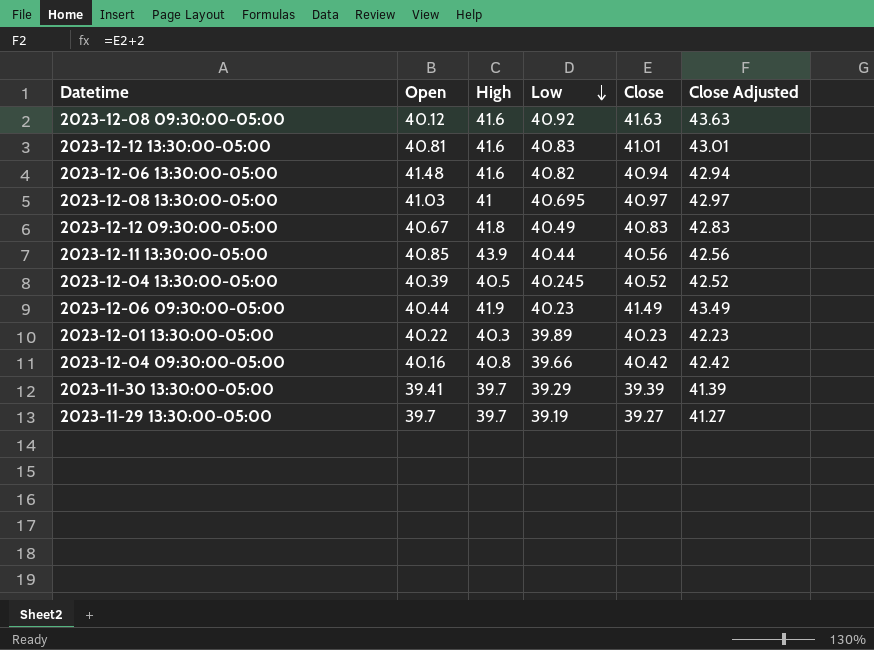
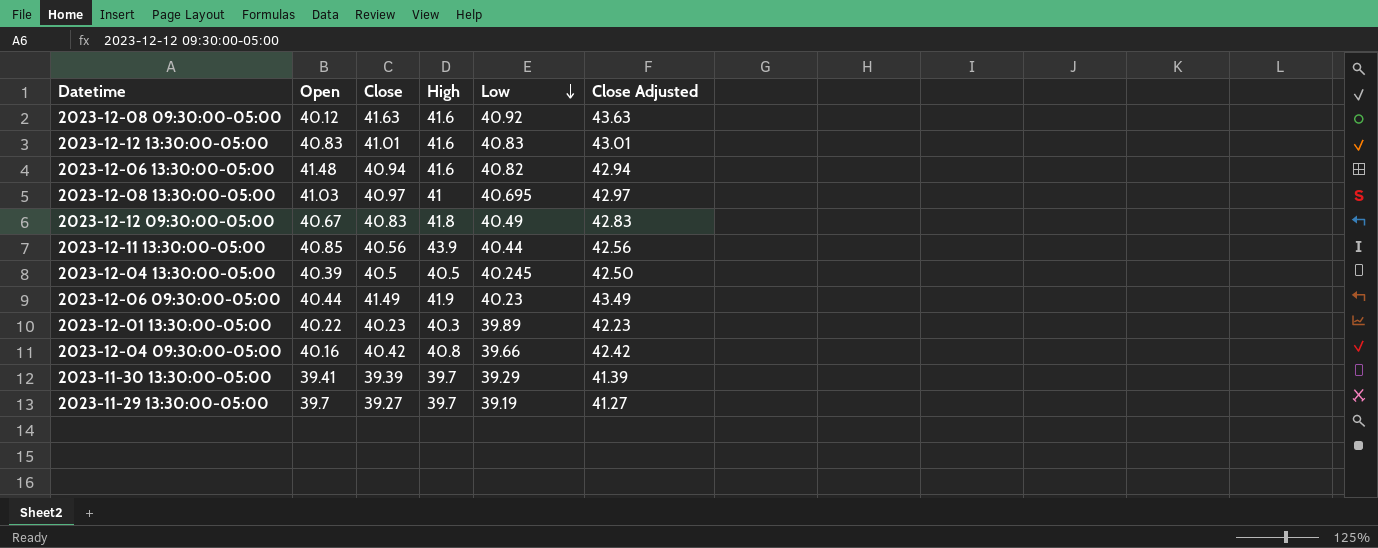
column Close | position: 5 -> 3
2023-12-12 13:30:00-05:00 | Open: 40.81 -> 40.83
2023-12-04 13:30:00-05:00 | Close: 40.52 -> 40.5
2023-12-04 13:30:00-05:00 | Close Adjusted: 42.52 -> 42.50

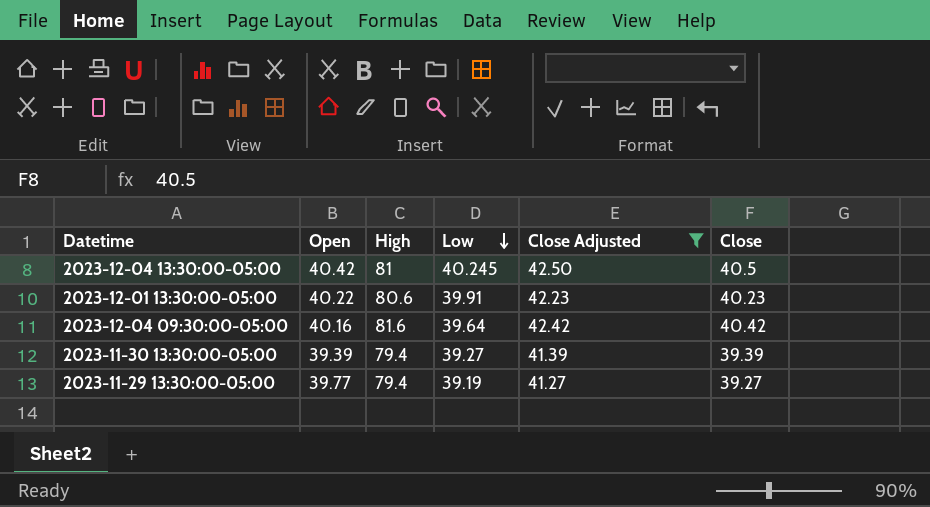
filter: none -> Close Adjusted <= 42.50
column Close | position: 3 -> 6
2023-12-04 13:30:00-05:00 | Open: 40.39 -> 40.42
2023-12-04 13:30:00-05:00 | High: 40.5 -> 81
2023-12-01 13:30:00-05:00 | High: 40.3 -> 80.6
2023-12-01 13:30:00-05:00 | Low: 39.89 -> 39.91
2023-12-04 09:30:00-05:00 | High: 40.8 -> 81.6
2023-12-04 09:30:00-05:00 | Low: 39.66 -> 39.64
2023-11-30 13:30:00-05:00 | Open: 39.41 -> 39.39
2023-11-30 13:30:00-05:00 | High: 39.7 -> 79.4
2023-11-30 13:30:00-05:00 | Low: 39.29 -> 39.27
2023-11-29 13:30:00-05:00 | Open: 39.7 -> 39.77
2023-11-29 13:30:00-05:00 | High: 39.7 -> 79.4

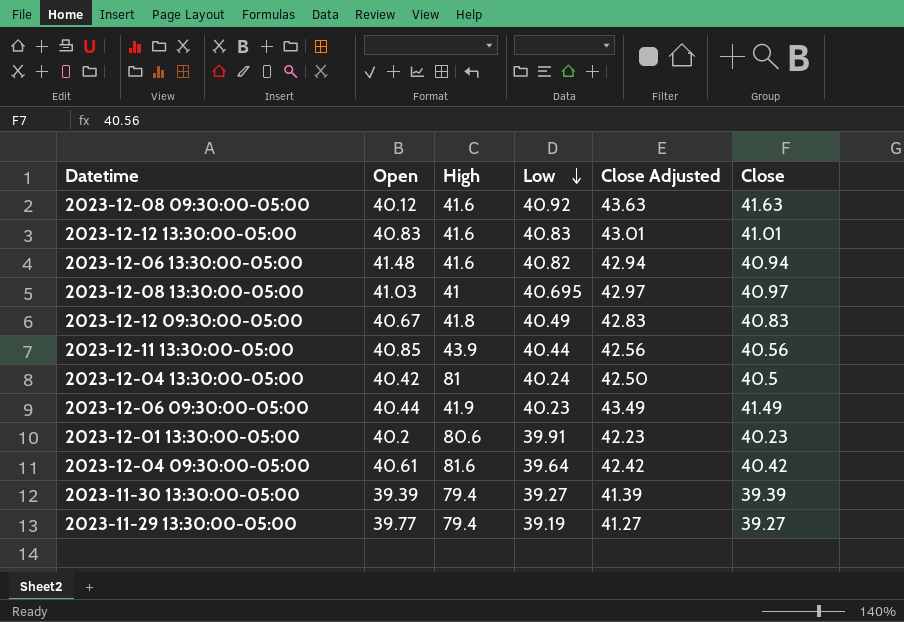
filter: Close Adjusted <= 42.50 -> none
2023-12-04 13:30:00-05:00 | Low: 40.245 -> 40.24
2023-12-01 13:30:00-05:00 | Open: 40.22 -> 40.2
2023-12-04 09:30:00-05:00 | Open: 40.16 -> 40.61

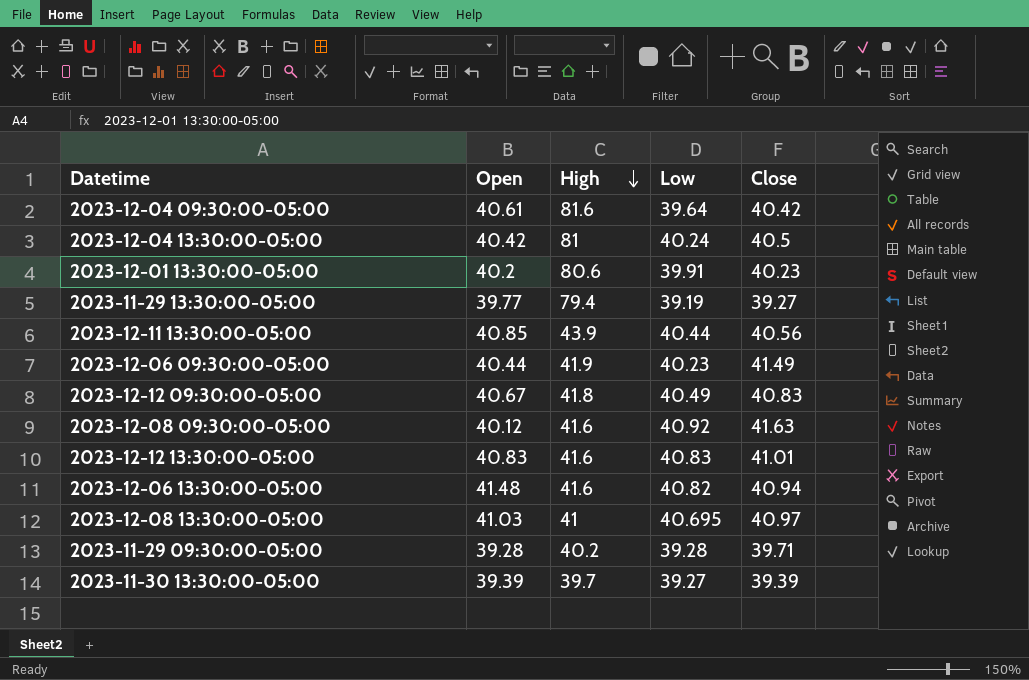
row order: Low descending -> High descending
column Close Adjusted | formula: [Close] + 2 -> none
row 2023-11-29 09:30:00-05:00: none -> 39.28 | 40.2 | 39.28 | 39.71
2023-11-30 13:30:00-05:00 | High: 79.4 -> 39.7

